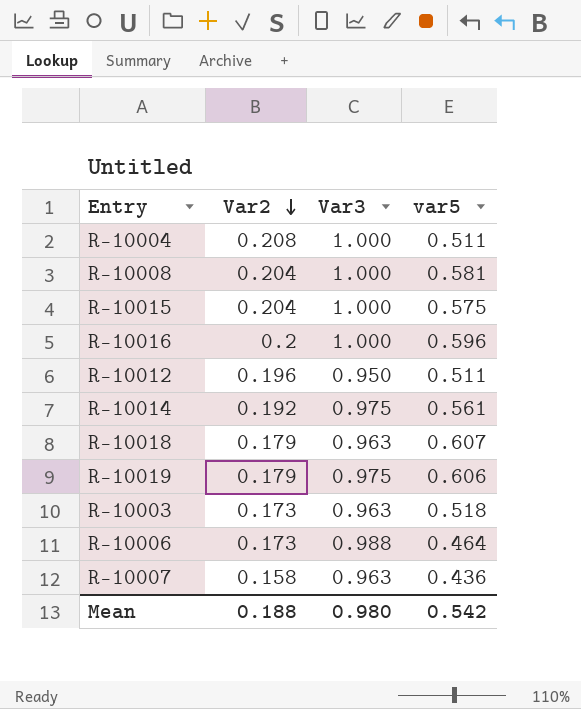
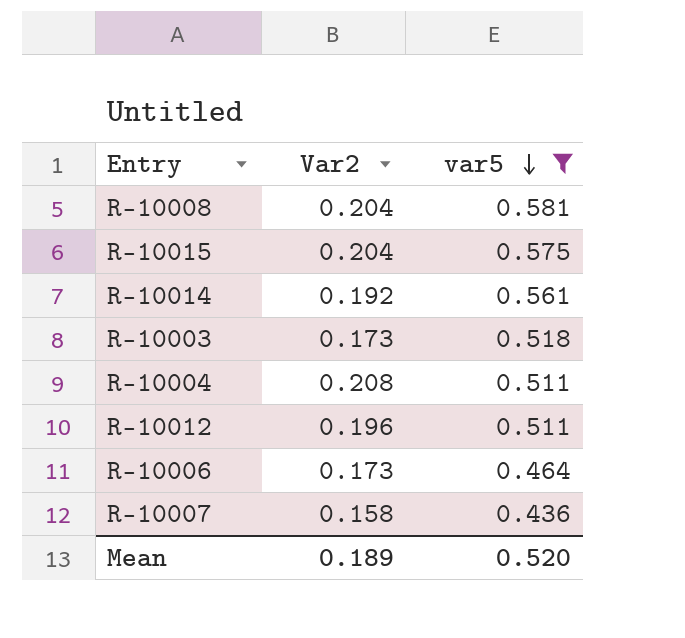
filter: none -> var5 <= 0.581
row order: Var2 descending -> var5 descending
column Var3 | position: 3 -> none
Mean | Var2: 0.188 -> 0.189
Mean | var5: 0.542 -> 0.520

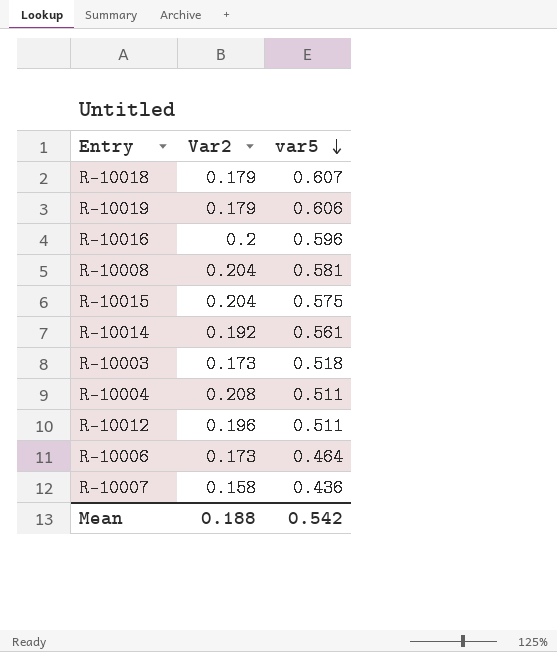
filter: var5 <= 0.581 -> none
Mean | Var2: 0.189 -> 0.188
Mean | var5: 0.520 -> 0.542

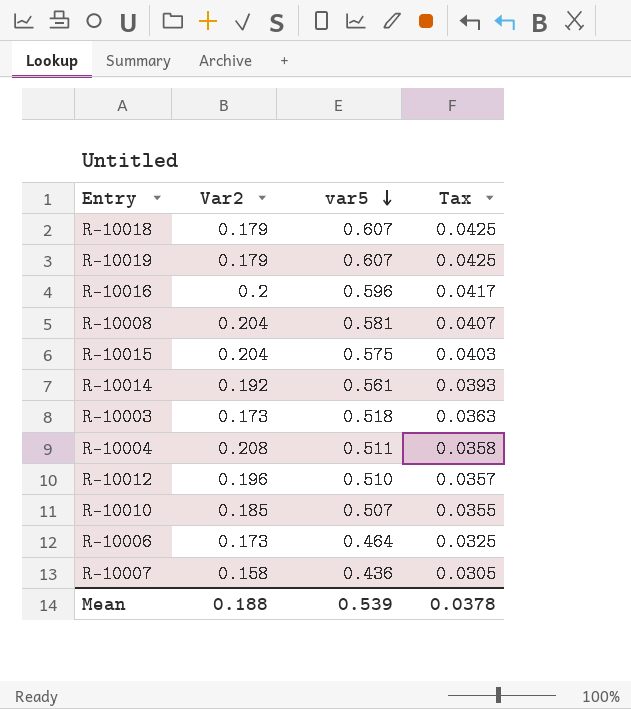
column Tax | formula: none -> [var5] * 0.07
R-10019 | var5: 0.606 -> 0.607
R-10012 | var5: 0.511 -> 0.510
row R-10010: none -> 0.185 | 0.507 | 0.0355
Mean | var5: 0.542 -> 0.539

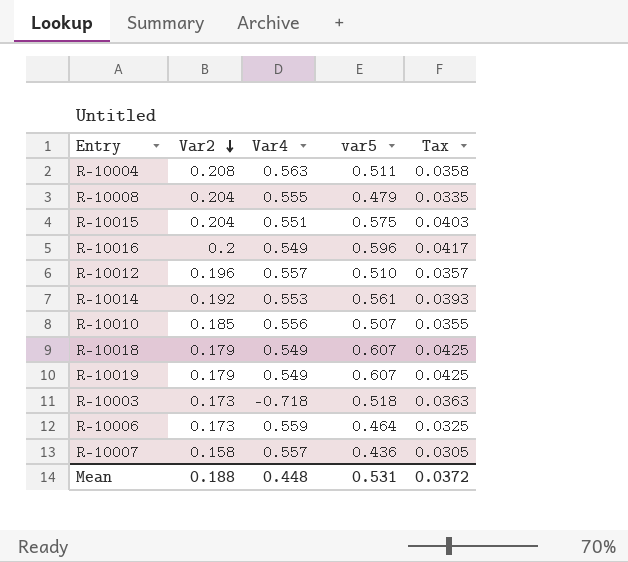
row order: var5 descending -> Var2 descending
column Var4 | position: none -> 3
R-10008 | var5: 0.581 -> 0.479
R-10008 | Tax: 0.0407 -> 0.0335
Mean | var5: 0.539 -> 0.531
Mean | Tax: 0.0378 -> 0.0372

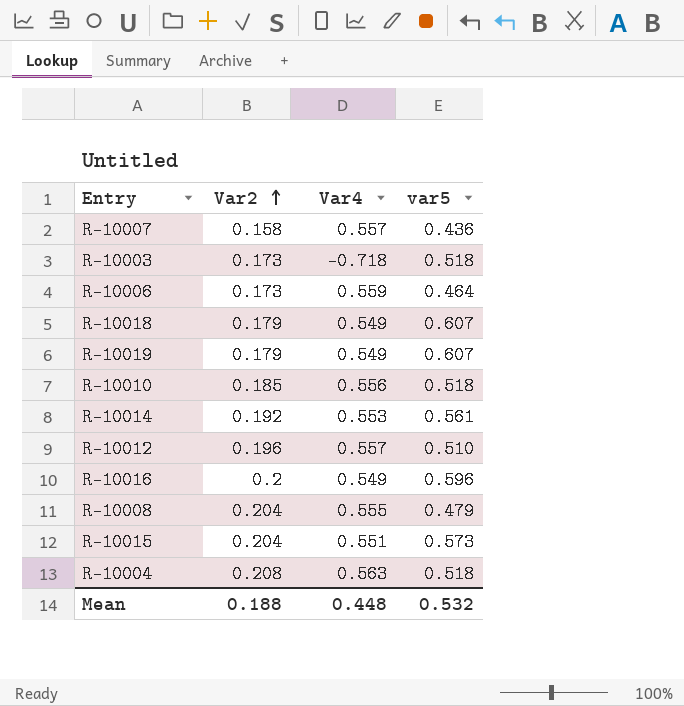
row order: Var2 descending -> Var2 ascending
column Tax | formula: [var5] * 0.07 -> none
R-10010 | var5: 0.507 -> 0.518
R-10015 | var5: 0.575 -> 0.573
R-10004 | var5: 0.511 -> 0.518
Mean | var5: 0.531 -> 0.532

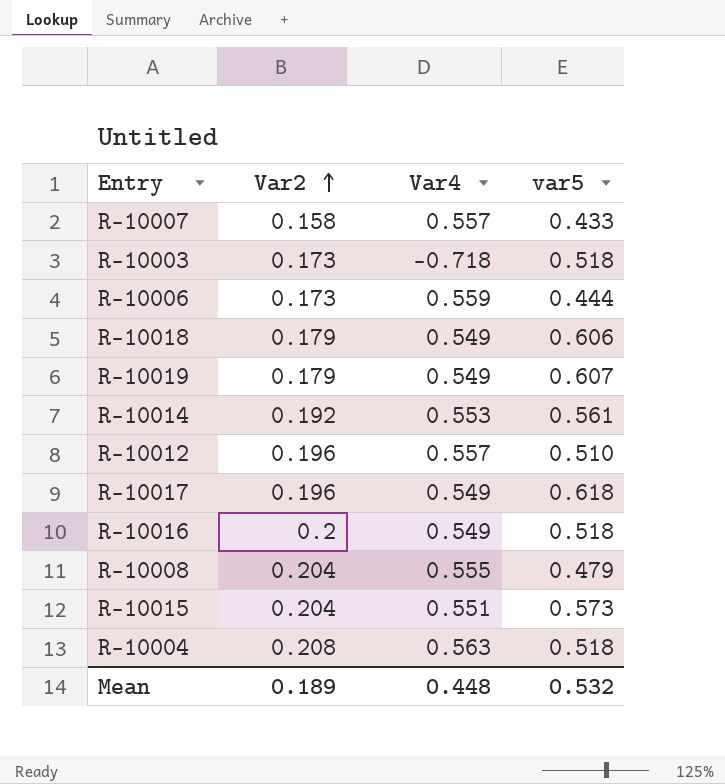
row R-10010: 0.185 | 0.556 | 0.518 -> none
R-10007 | var5: 0.436 -> 0.433
R-10006 | var5: 0.464 -> 0.444
R-10018 | var5: 0.607 -> 0.606
row R-10017: none -> 0.196 | 0.549 | 0.618
R-10016 | var5: 0.596 -> 0.518
Mean | Var2: 0.188 -> 0.189

